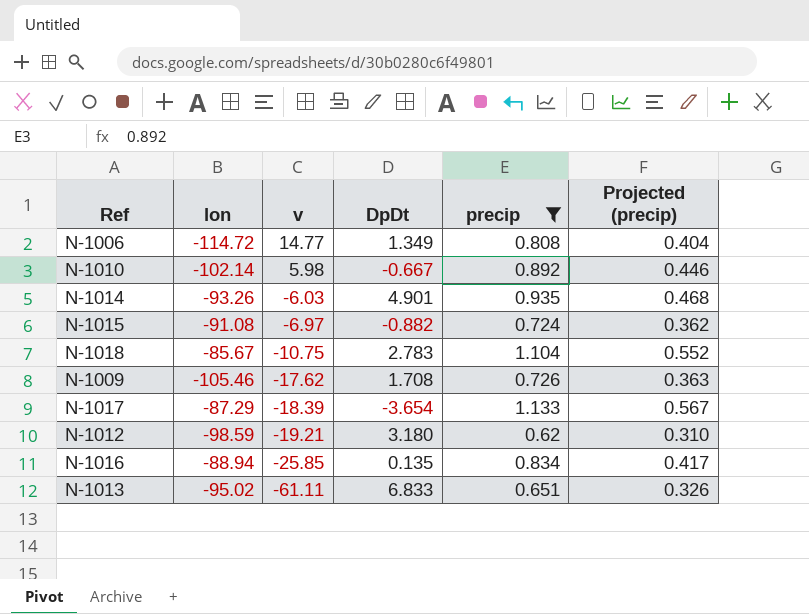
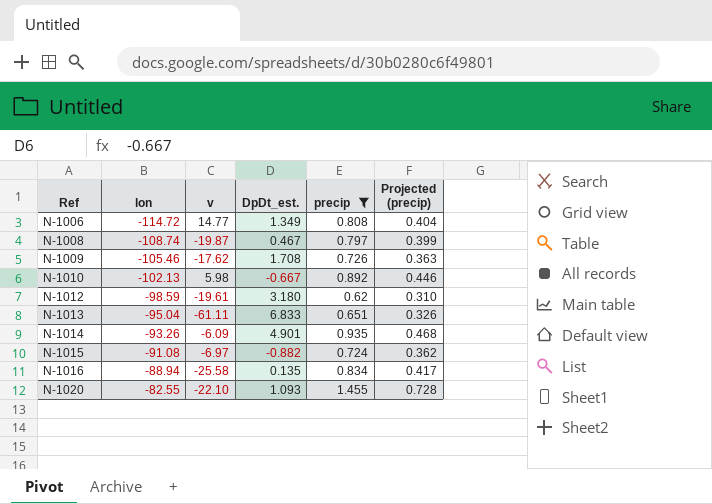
row order: v descending -> Ref ascending
column name: DpDt -> DpDt_est.
row N-1018: -85.67 | -10.75 | 2.783 | 1.104 | 0.552 -> none
row N-1017: -87.29 | -18.39 | -3.654 | 1.133 | 0.567 -> none
row N-1008: none -> -108.74 | -19.87 | 0.467 | 0.797 | 0.399
N-1010 | lon: -102.14 -> -102.13
N-1012 | v: -19.21 -> -19.61
N-1013 | lon: -95.02 -> -95.04
N-1014 | v: -6.03 -> -6.09
N-1016 | v: -25.85 -> -25.58
row N-1020: none -> -82.55 | -22.10 | 1.093 | 1.455 | 0.728

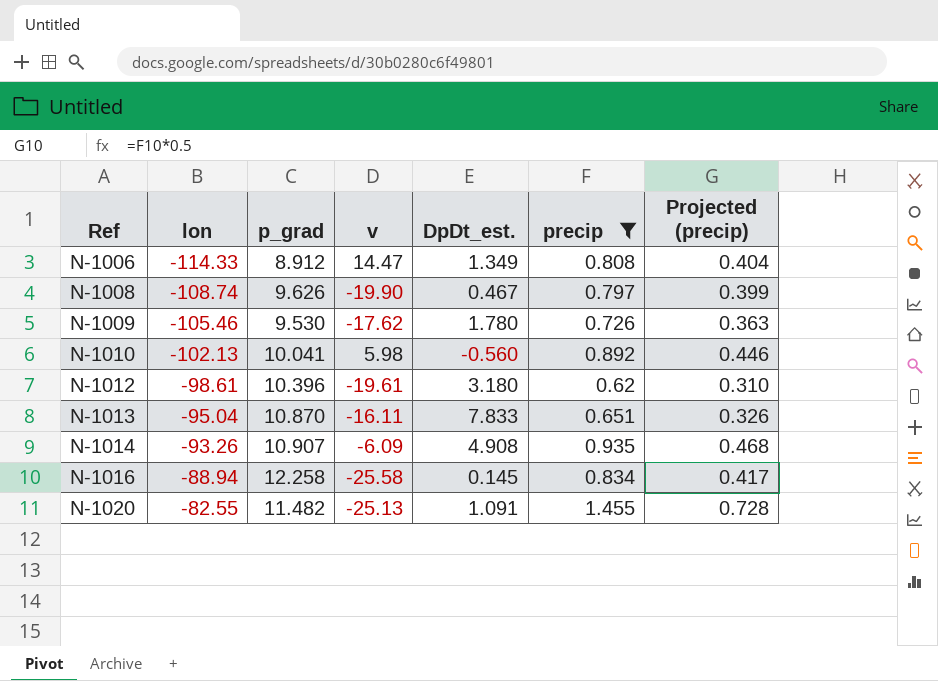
column p_grad | position: none -> 3
row N-1015: -91.08 | -6.97 | -0.882 | 0.724 | 0.362 -> none
N-1006 | lon: -114.72 -> -114.33
N-1006 | v: 14.77 -> 14.47
N-1008 | v: -19.87 -> -19.90
N-1009 | DpDt_est.: 1.708 -> 1.780
N-1010 | DpDt_est.: -0.667 -> -0.560
N-1012 | lon: -98.59 -> -98.61
N-1013 | v: -61.11 -> -16.11
N-1013 | DpDt_est.: 6.833 -> 7.833
N-1014 | DpDt_est.: 4.901 -> 4.908
N-1016 | DpDt_est.: 0.135 -> 0.145
N-1020 | v: -22.10 -> -25.13
N-1020 | DpDt_est.: 1.093 -> 1.091

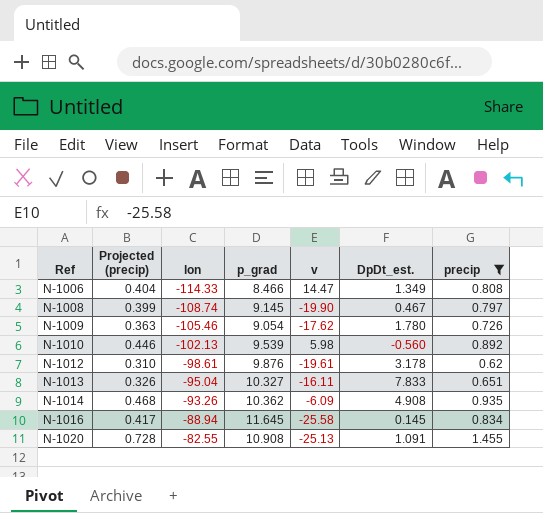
column Projected (precip) | position: 7 -> 2
N-1006 | p_grad: 8.912 -> 8.466
N-1008 | p_grad: 9.626 -> 9.145
N-1009 | p_grad: 9.530 -> 9.054
N-1010 | p_grad: 10.041 -> 9.539
N-1012 | p_grad: 10.396 -> 9.876
N-1012 | DpDt_est.: 3.180 -> 3.178
N-1013 | p_grad: 10.870 -> 10.327
N-1014 | p_grad: 10.907 -> 10.362
N-1016 | p_grad: 12.258 -> 11.645
N-1020 | p_grad: 11.482 -> 10.908

